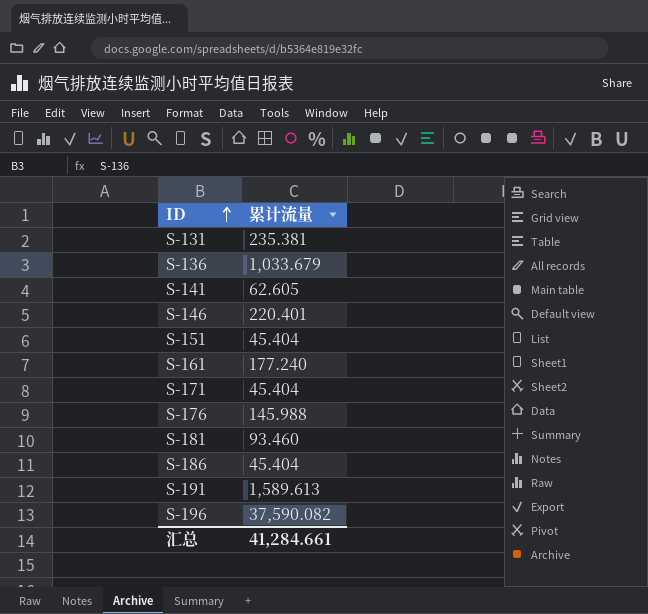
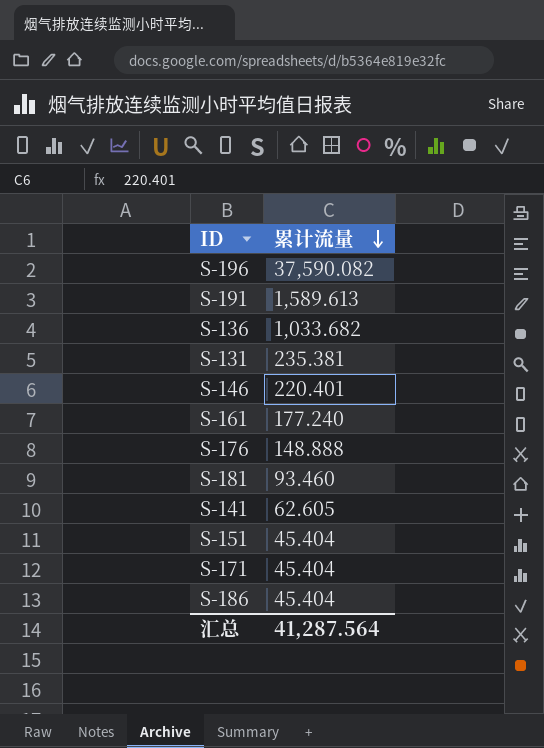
row order: ID ascending -> 累计流量 descending
S-136 | 累计流量: 1,033.679 -> 1,033.682
S-176 | 累计流量: 145.988 -> 148.888
汇总 | 累计流量: 41,284.661 -> 41,287.564

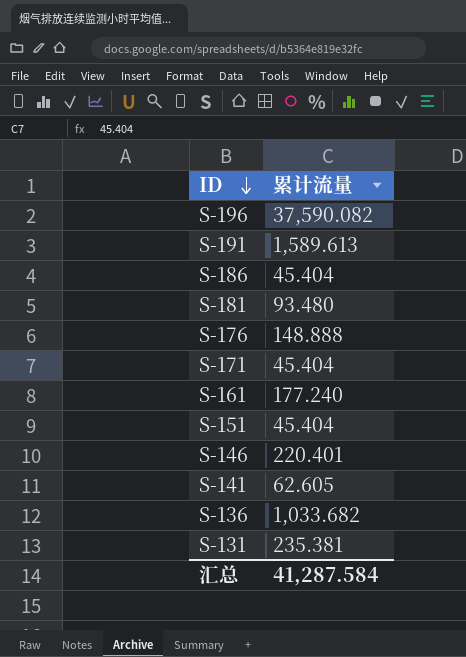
row order: 累计流量 descending -> ID descending
S-181 | 累计流量: 93.460 -> 93.480
汇总 | 累计流量: 41,287.564 -> 41,287.584

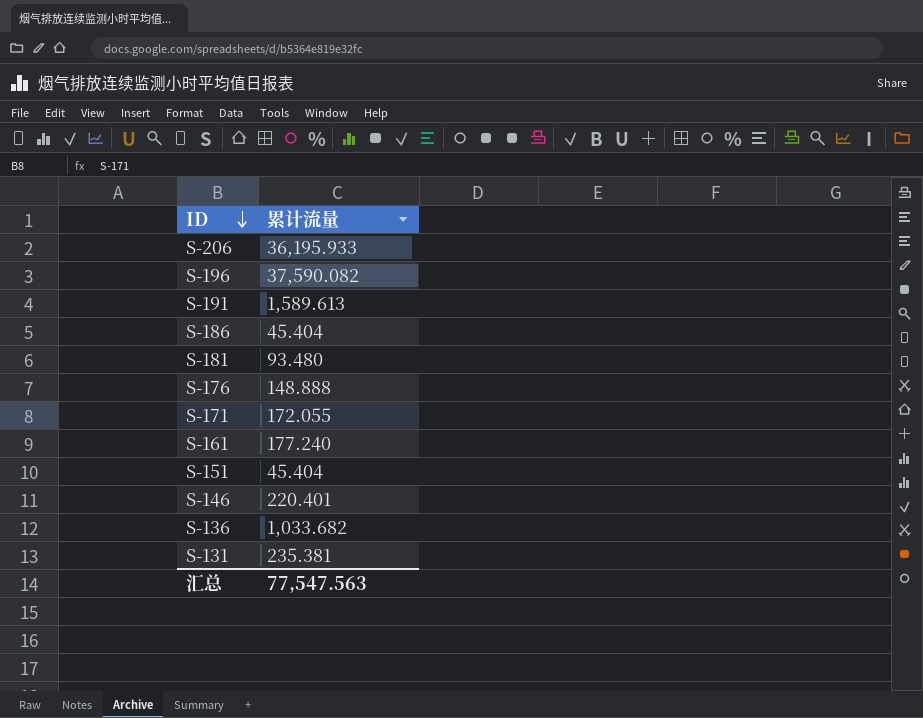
row S-141: 62.605 -> none
row S-206: none -> 36,195.933
S-171 | 累计流量: 45.404 -> 172.055
汇总 | 累计流量: 41,287.584 -> 77,547.563

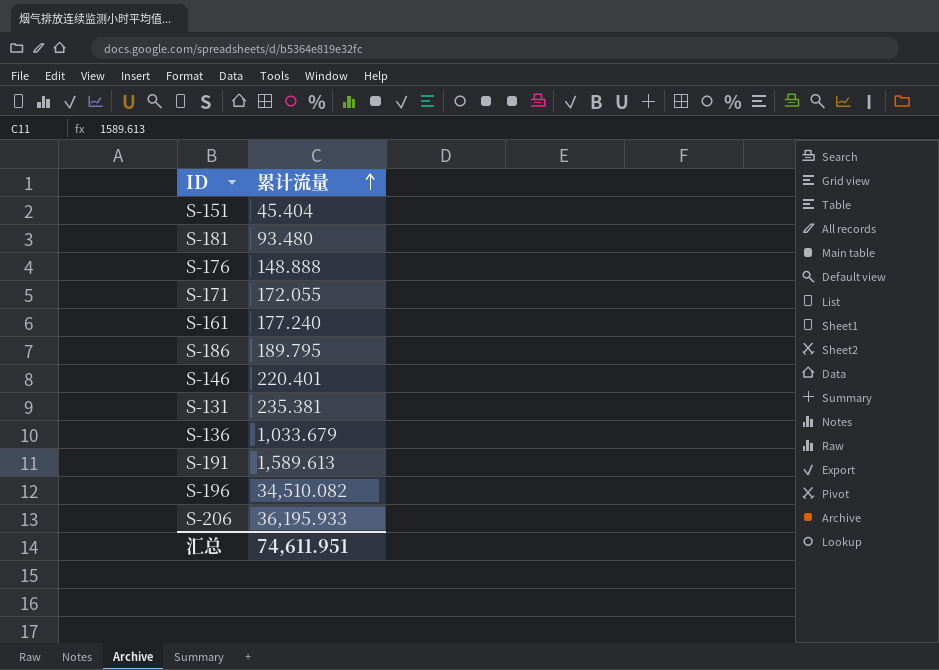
row order: ID descending -> 累计流量 ascending
S-186 | 累计流量: 45.404 -> 189.795
S-136 | 累计流量: 1,033.682 -> 1,033.679
S-196 | 累计流量: 37,590.082 -> 34,510.082
汇总 | 累计流量: 77,547.563 -> 74,611.951

